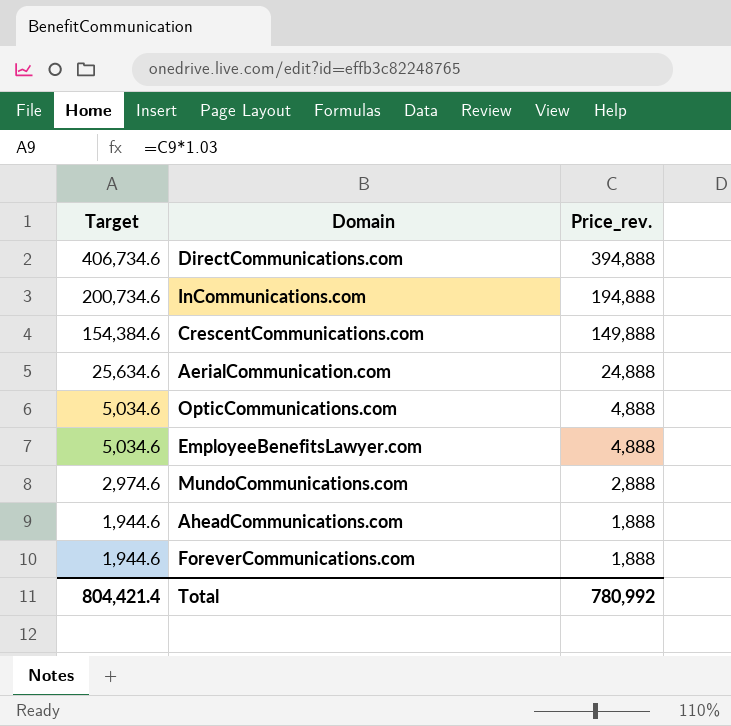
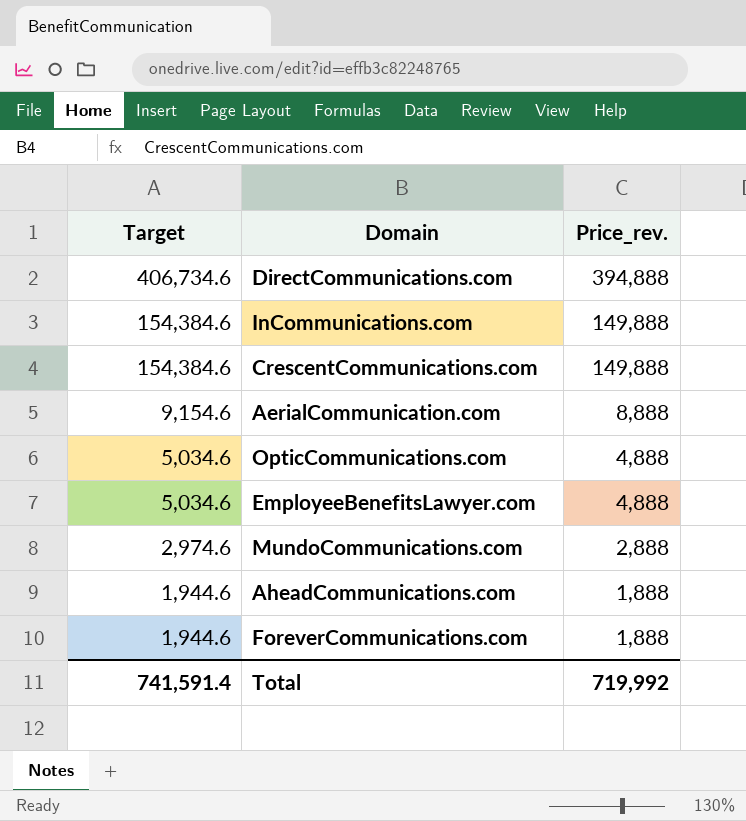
InCommunications.com | Target: 200,734.6 -> 154,384.6
InCommunications.com | Price_rev.: 194,888 -> 149,888
AerialCommunication.com | Target: 25,634.6 -> 9,154.6
AerialCommunication.com | Price_rev.: 24,888 -> 8,888
Total | Target: 804,421.4 -> 741,591.4
Total | Price_rev.: 780,992 -> 719,992

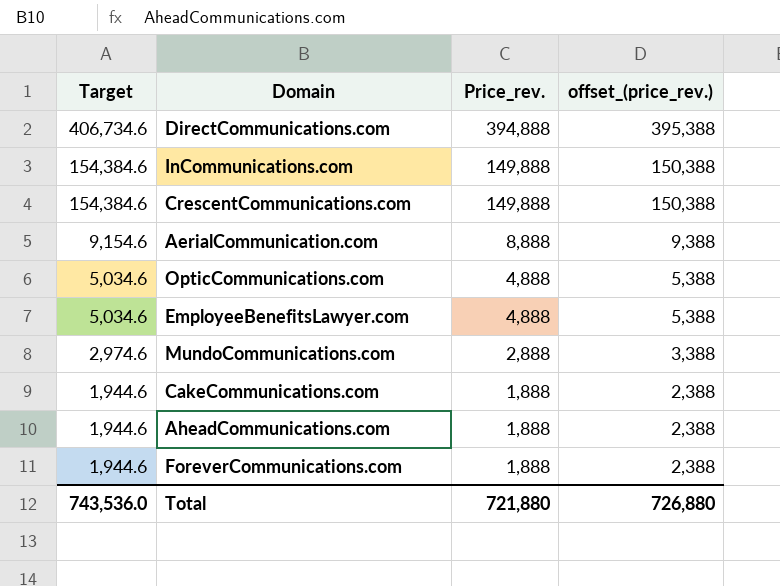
column offset_(price_rev.) | formula: none -> [Price_rev.] + 500
row CakeCommunications.com: none -> 1,944.6 | 1,888 | 2,388
Total | Target: 741,591.4 -> 743,536.0
Total | Price_rev.: 719,992 -> 721,880

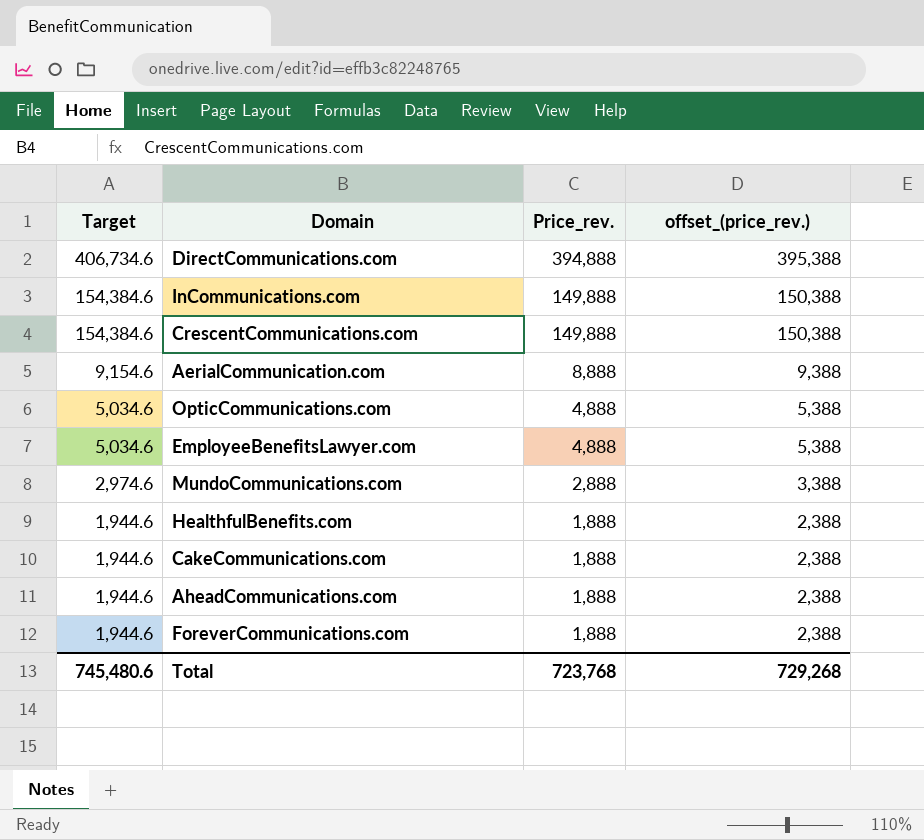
row HealthfulBenefits.com: none -> 1,944.6 | 1,888 | 2,388
Total | Target: 743,536.0 -> 745,480.6
Total | Price_rev.: 721,880 -> 723,768
Total | offset_(price_rev.): 726,880 -> 729,268

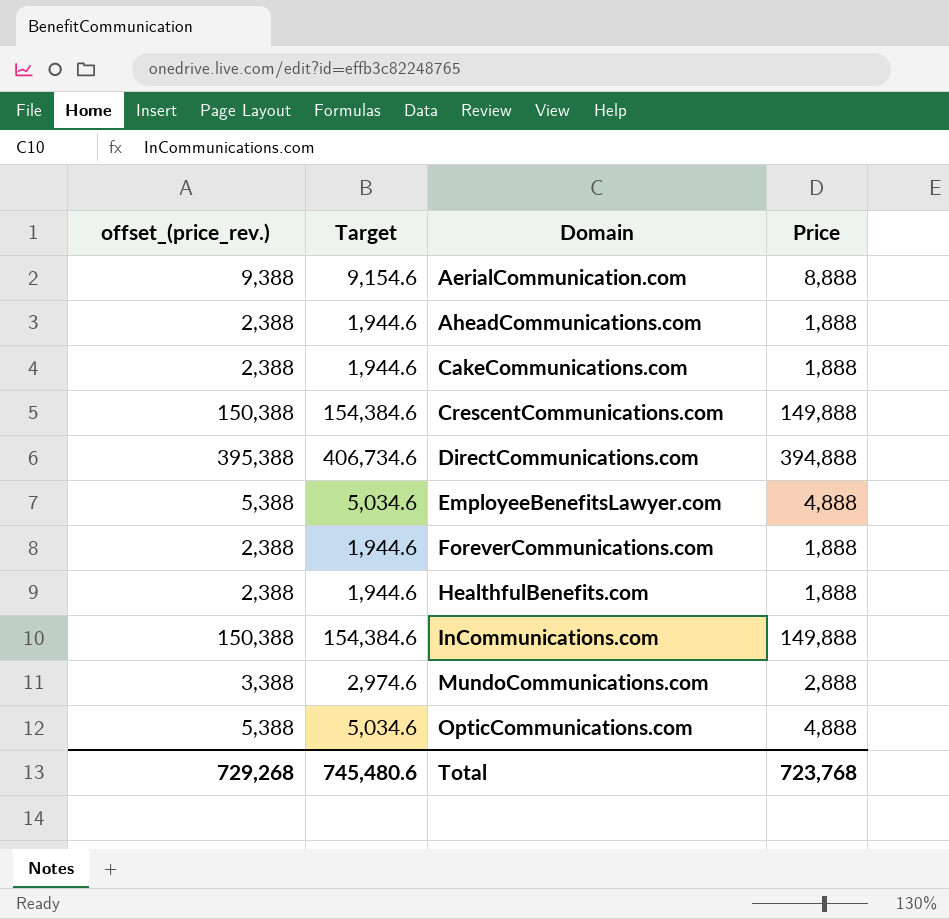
row order: Target descending -> Domain ascending
column offset_(price_rev.) | position: 4 -> 1
column name: Price_rev. -> Price

